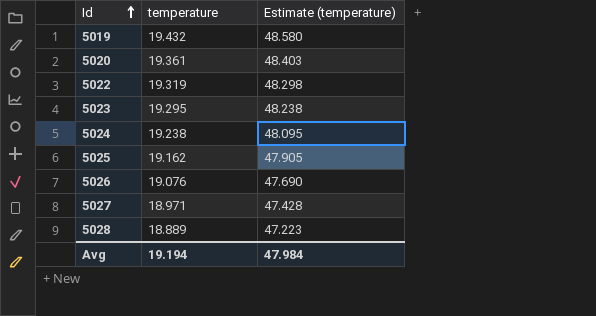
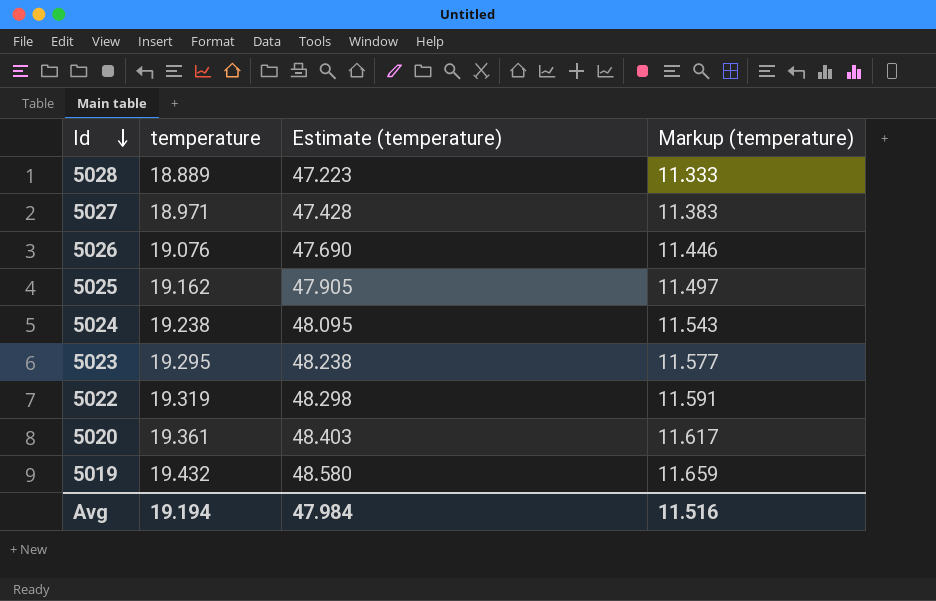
row order: Id ascending -> Id descending
column Markup (temperature) | formula: none -> [temperature] * 0.6

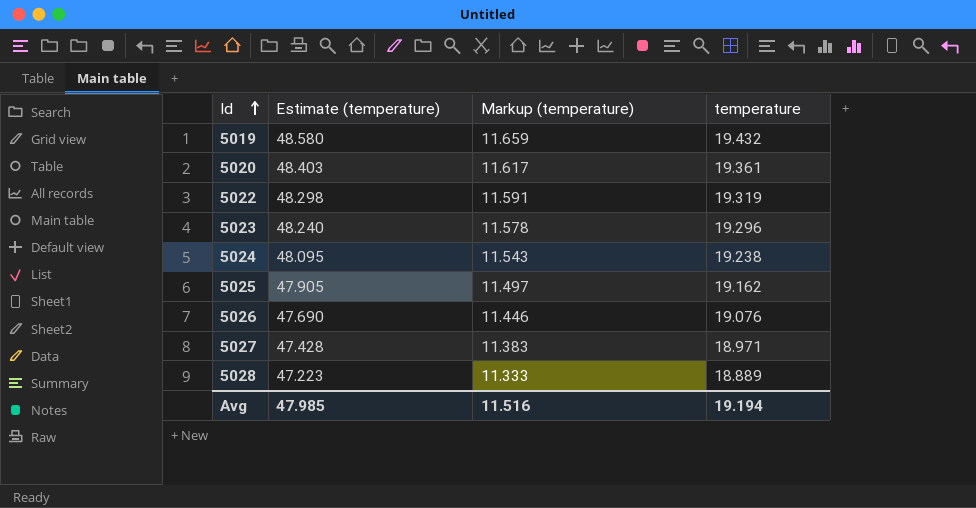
row order: Id descending -> Id ascending
column temperature | position: 2 -> 4
5023 | Estimate (temperature): 48.238 -> 48.240
5023 | Markup (temperature): 11.577 -> 11.578
5023 | temperature: 19.295 -> 19.296
Avg | Estimate (temperature): 47.984 -> 47.985

